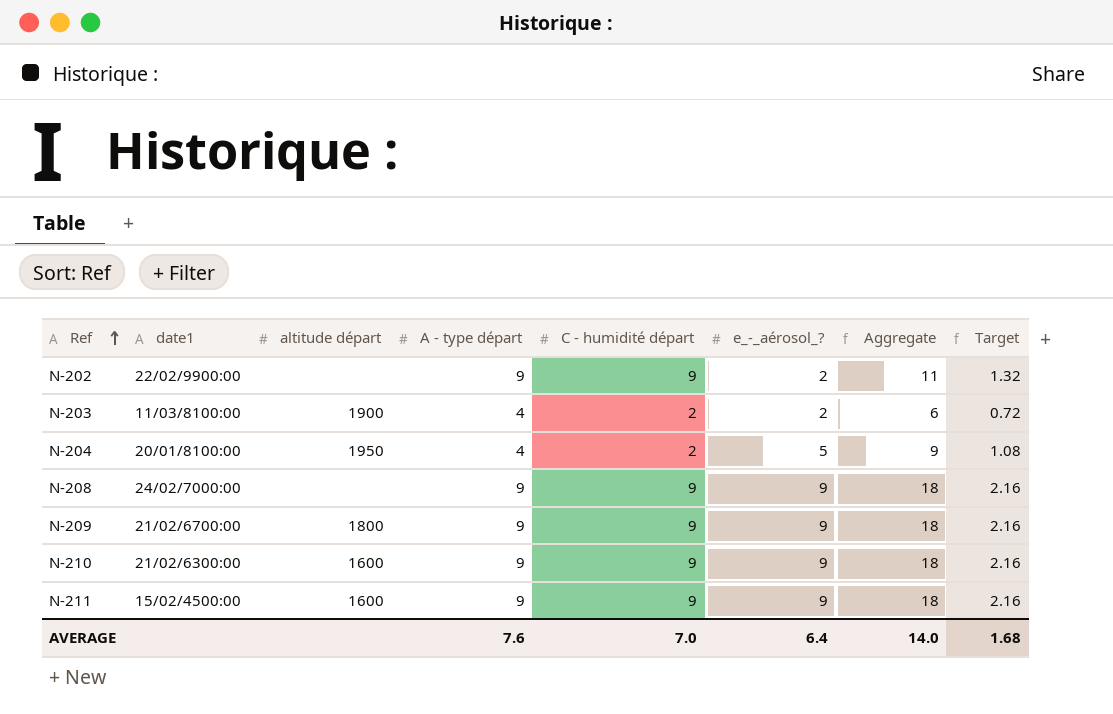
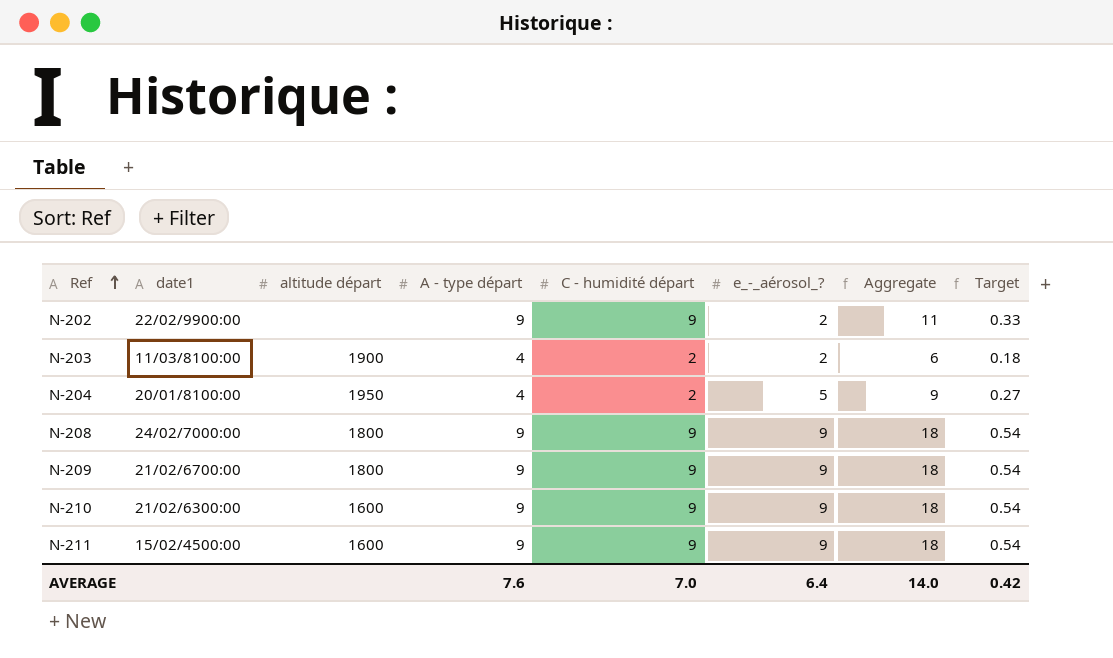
column Target | formula: [Aggregate] * 0.12 -> [Aggregate] * 0.03
N-208 | altitude départ: none -> 1800
AVERAGE | Target: 1.68 -> 0.42

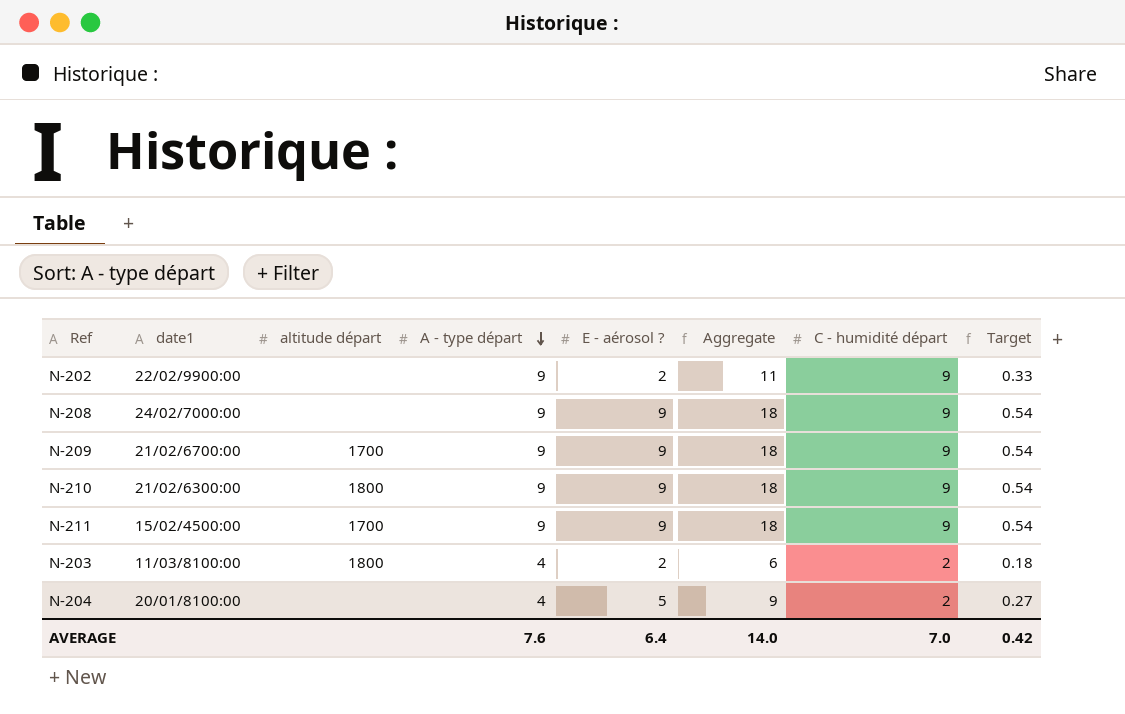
row order: Ref ascending -> A - type départ descending
column name: e_-_aérosol_? -> E - aérosol ?
column C - humidité départ | position: 5 -> 7
N-208 | altitude départ: 1800 -> none
N-209 | altitude départ: 1800 -> 1700
N-210 | altitude départ: 1600 -> 1800
N-211 | altitude départ: 1600 -> 1700
N-203 | altitude départ: 1900 -> 1800
N-204 | altitude départ: 1950 -> none

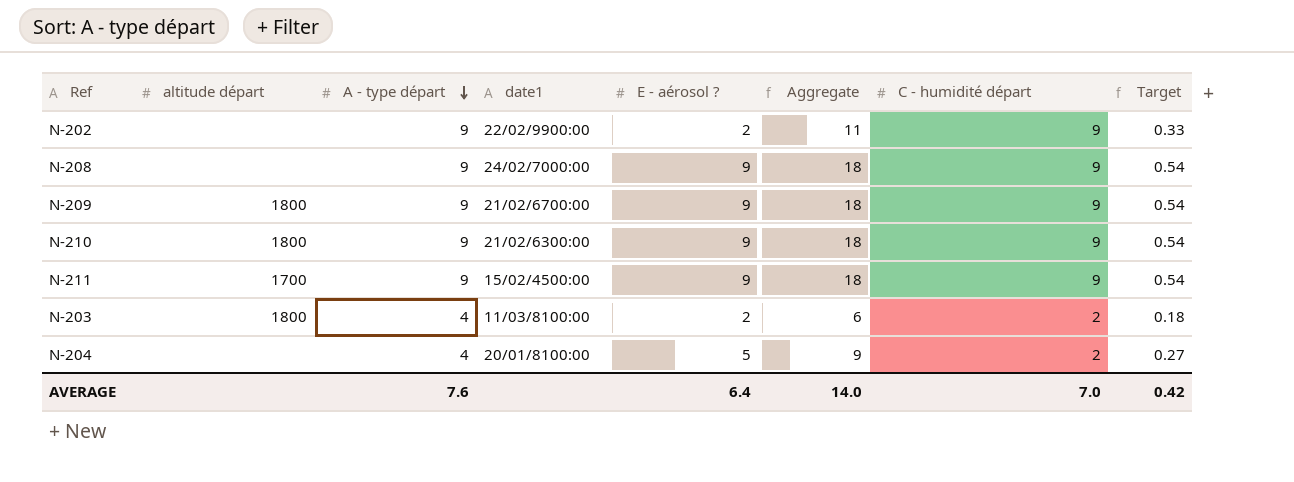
column date1 | position: 2 -> 4
N-209 | altitude départ: 1700 -> 1800

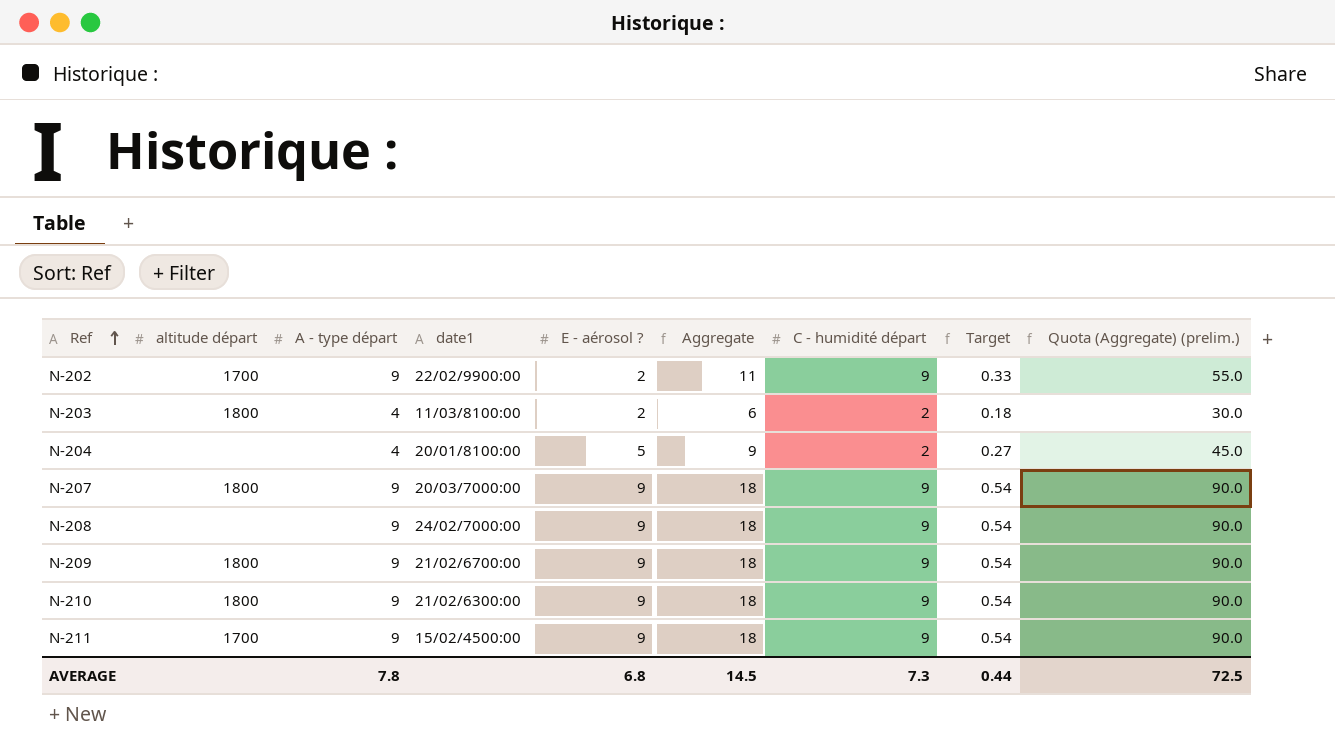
row order: A - type départ descending -> Ref ascending
column Quota (Aggregate) (prelim.) | formula: none -> [Aggregate] * 5
N-202 | altitude départ: none -> 1700
row N-207: none -> 1800 | 9 | 20/03/7000:00 | 9 | 18 | 9 | 0.54 | 90.0
AVERAGE | A - type départ: 7.6 -> 7.8
AVERAGE | E - aérosol ?: 6.4 -> 6.8
AVERAGE | Aggregate: 14.0 -> 14.5
AVERAGE | C - humidité départ: 7.0 -> 7.3
AVERAGE | Target: 0.42 -> 0.44

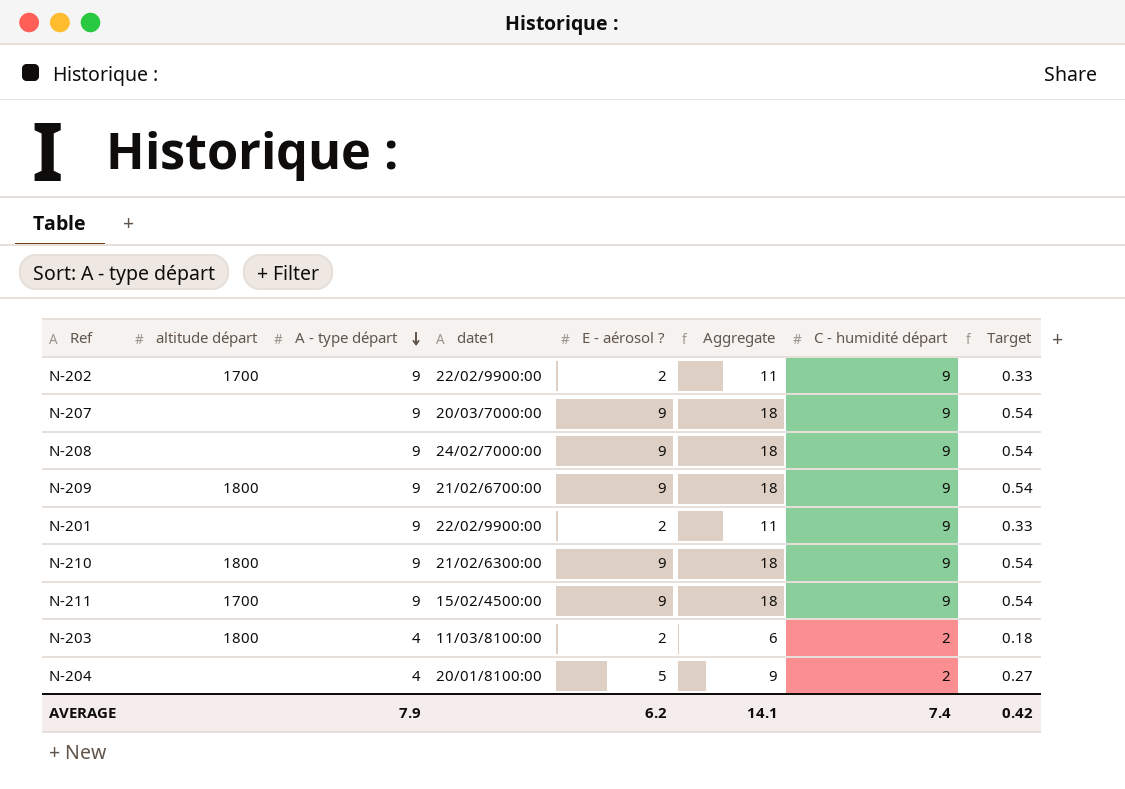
row order: Ref ascending -> A - type départ descending
column Quota (Aggregate) (prelim.) | formula: [Aggregate] * 5 -> none
N-207 | altitude départ: 1800 -> none
row N-201: none -> none | 9 | 22/02/9900:00 | 2 | 11 | 9 | 0.33
AVERAGE | A - type départ: 7.8 -> 7.9
AVERAGE | E - aérosol ?: 6.8 -> 6.2
AVERAGE | Aggregate: 14.5 -> 14.1
AVERAGE | C - humidité départ: 7.3 -> 7.4
AVERAGE | Target: 0.44 -> 0.42

